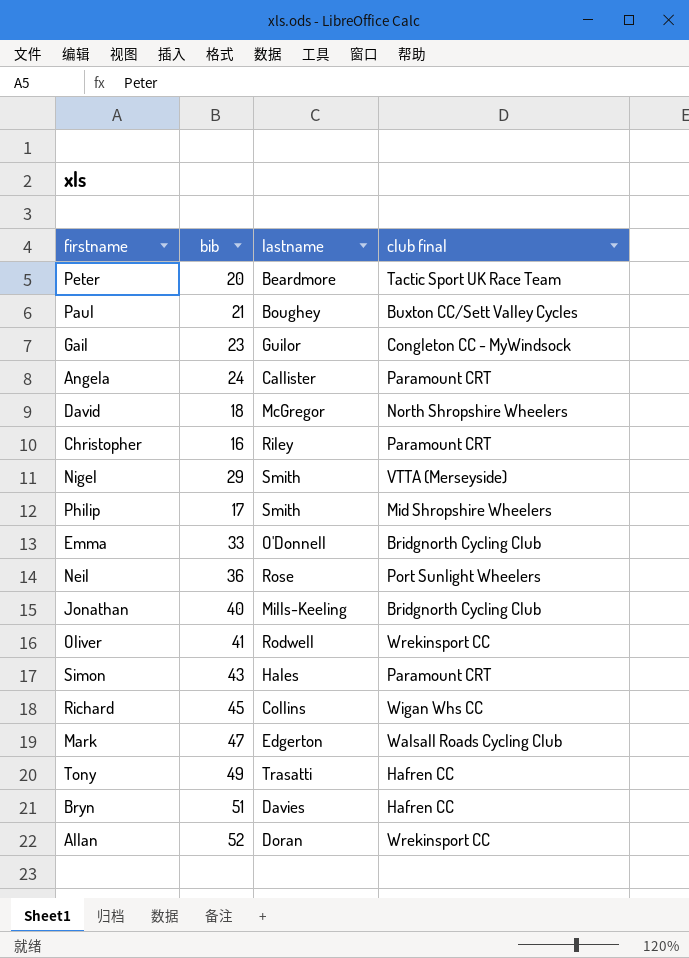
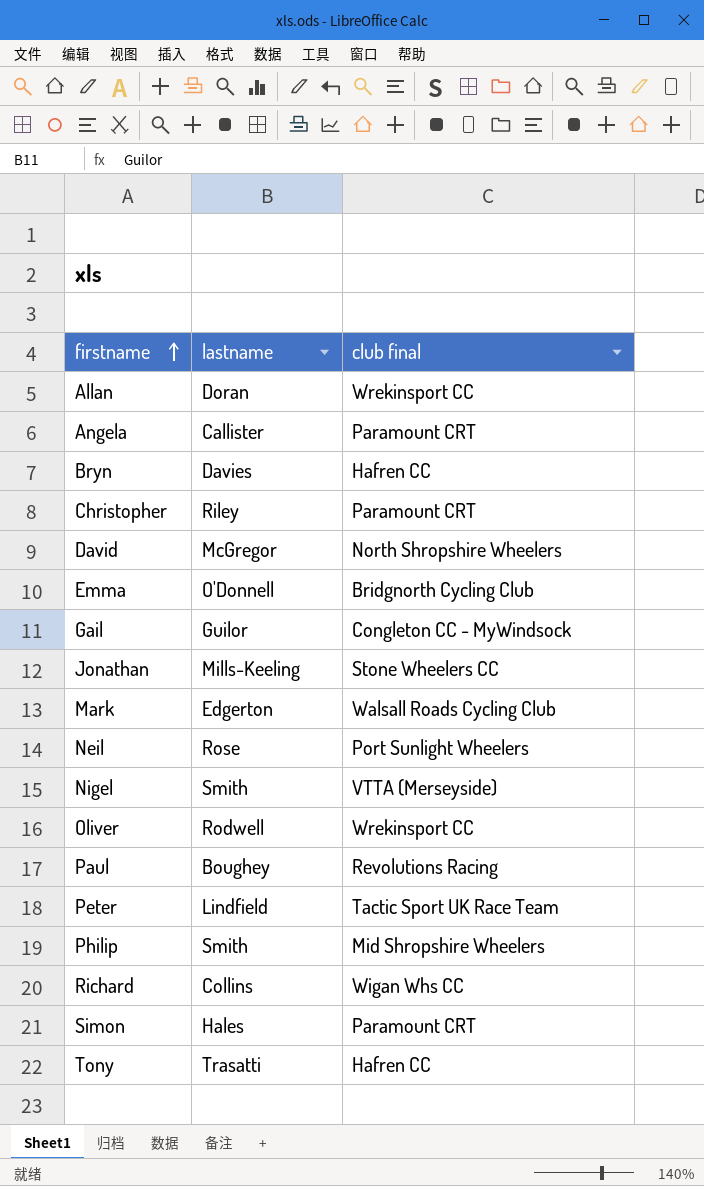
row order: none -> firstname ascending
column bib | position: 2 -> none
Jonathan | club final: Bridgnorth Cycling Club -> Stone Wheelers CC
Paul | club final: Buxton CC/Sett Valley Cycles -> Revolutions Racing
Peter | lastname: Beardmore -> Lindfield

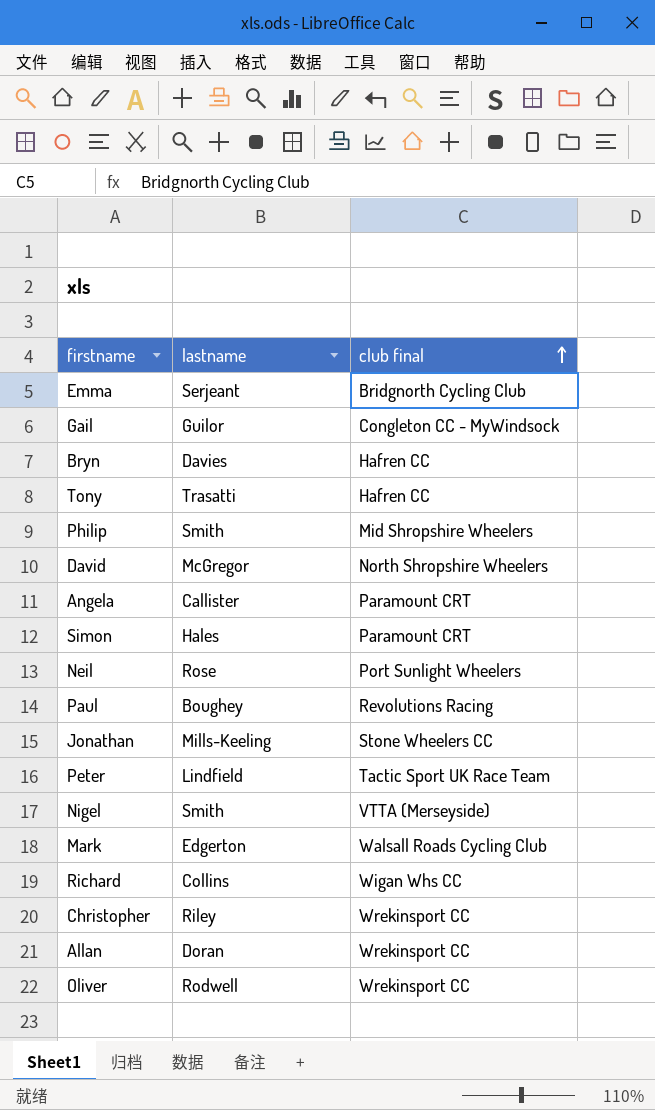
row order: firstname ascending -> club final ascending
Emma | lastname: O'Donnell -> Serjeant
Christopher | club final: Paramount CRT -> Wrekinsport CC

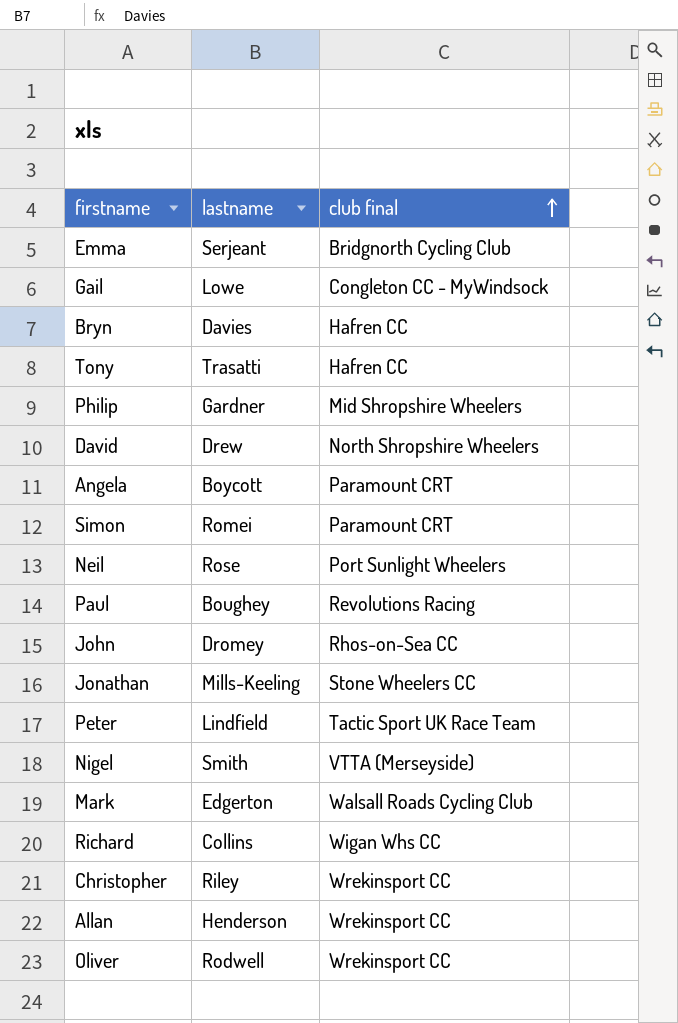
Gail | lastname: Guilor -> Lowe
Philip | lastname: Smith -> Gardner
David | lastname: McGregor -> Drew
Angela | lastname: Callister -> Boycott
Simon | lastname: Hales -> Romei
row John: none -> Dromey | Rhos-on-Sea CC
Allan | lastname: Doran -> Henderson

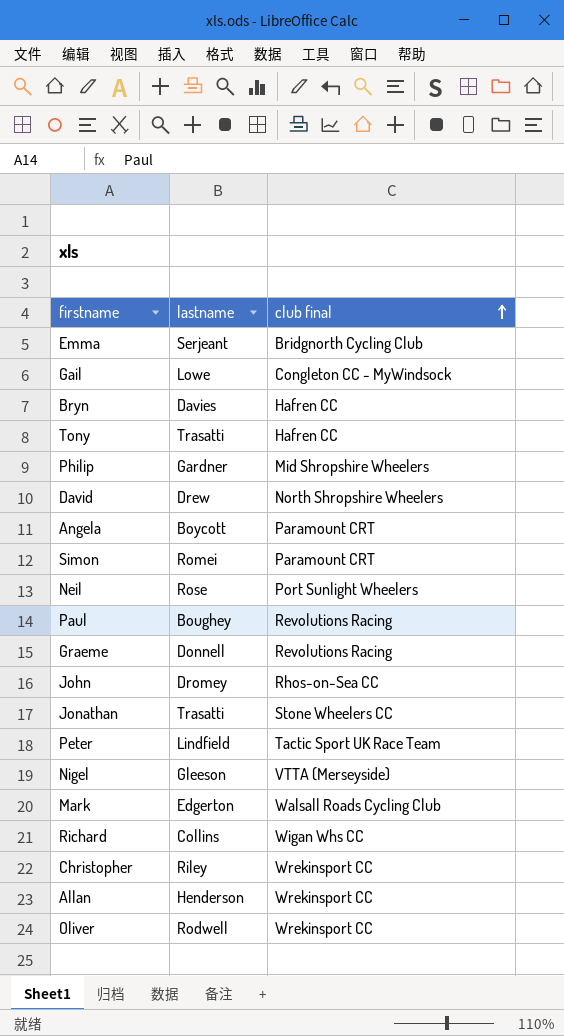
row Graeme: none -> Donnell | Revolutions Racing
Jonathan | lastname: Mills-Keeling -> Trasatti
Nigel | lastname: Smith -> Gleeson

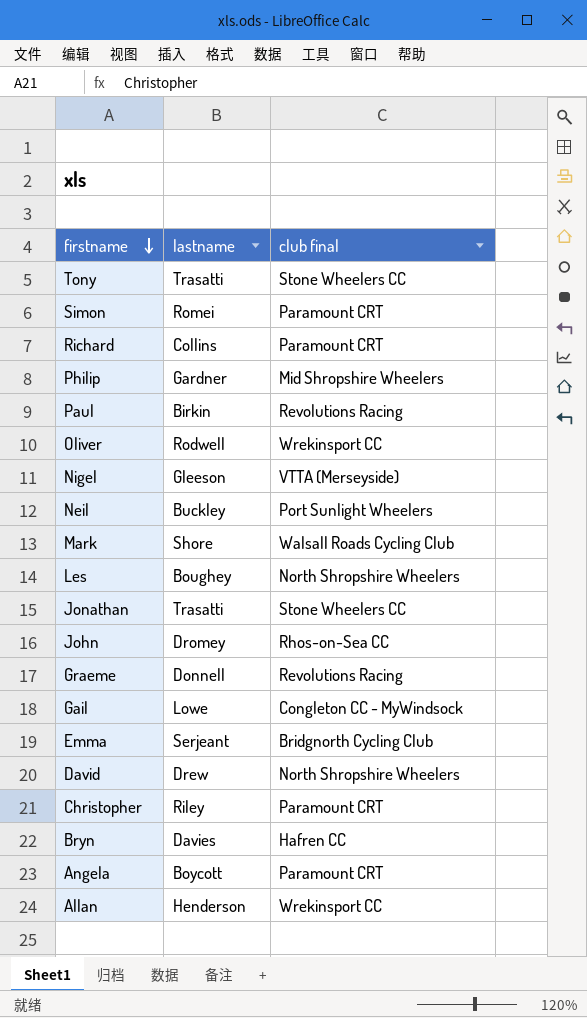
row order: club final ascending -> firstname descending
row Peter: Lindfield | Tactic Sport UK Race Team -> none
Tony | club final: Hafren CC -> Stone Wheelers CC
Richard | club final: Wigan Whs CC -> Paramount CRT
Paul | lastname: Boughey -> Birkin
Neil | lastname: Rose -> Buckley
Mark | lastname: Edgerton -> Shore
row Les: none -> Boughey | North Shropshire Wheelers
Christopher | club final: Wrekinsport CC -> Paramount CRT

